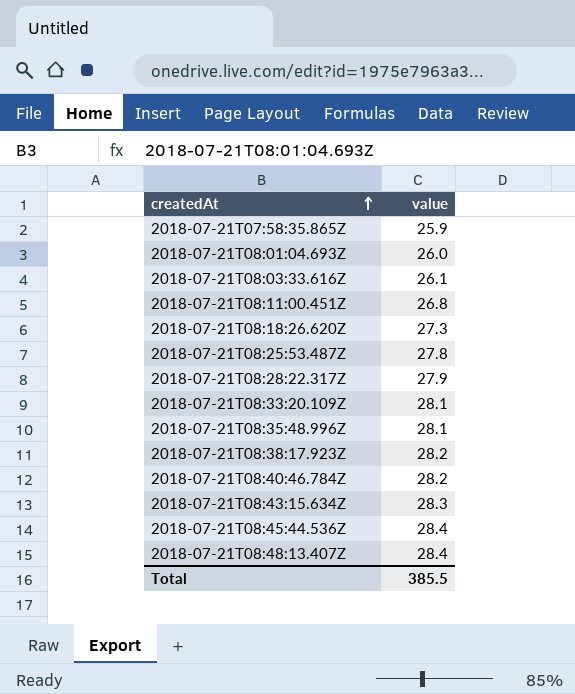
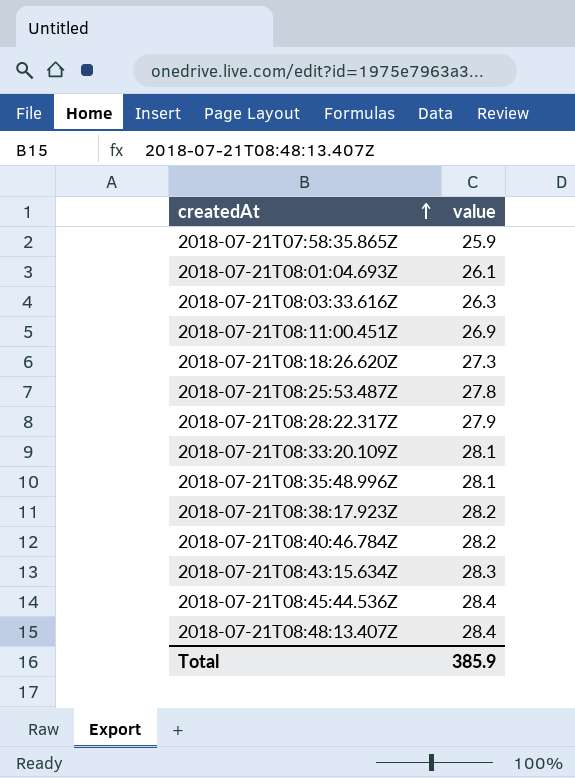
2018-07-21T08:01:04.693Z | value: 26.0 -> 26.1
2018-07-21T08:03:33.616Z | value: 26.1 -> 26.3
2018-07-21T08:11:00.451Z | value: 26.8 -> 26.9
Total | value: 385.5 -> 385.9

